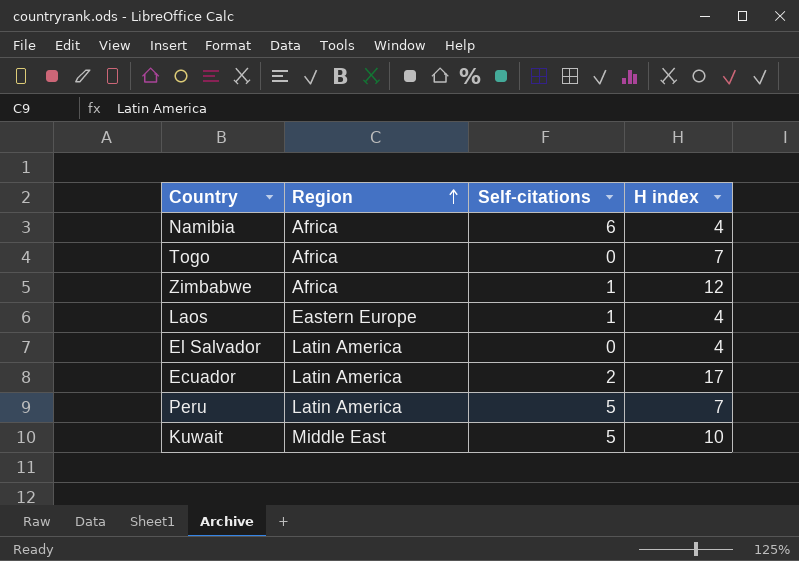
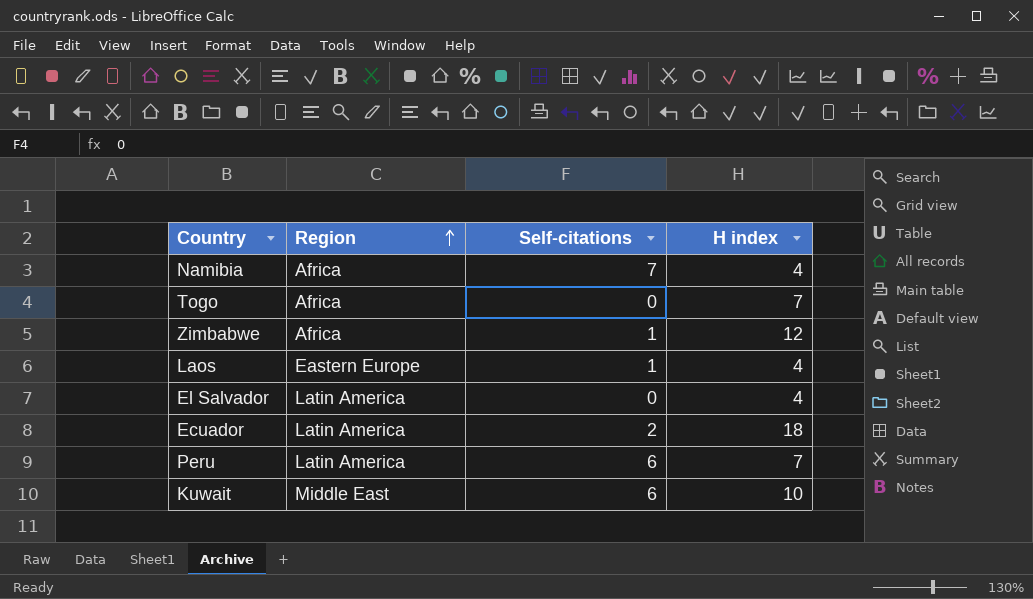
Namibia | Self-citations: 6 -> 7
Ecuador | H index: 17 -> 18
Peru | Self-citations: 5 -> 6
Kuwait | Self-citations: 5 -> 6

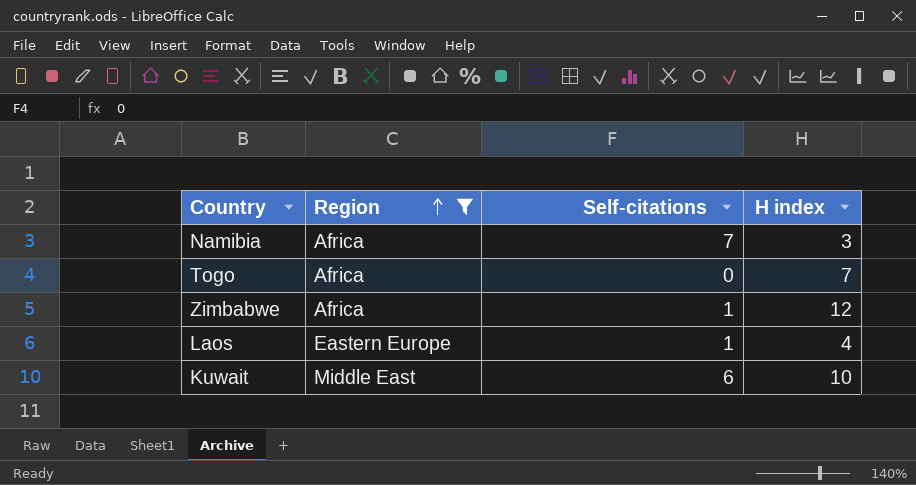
filter: none -> Region != Latin America
Namibia | H index: 4 -> 3

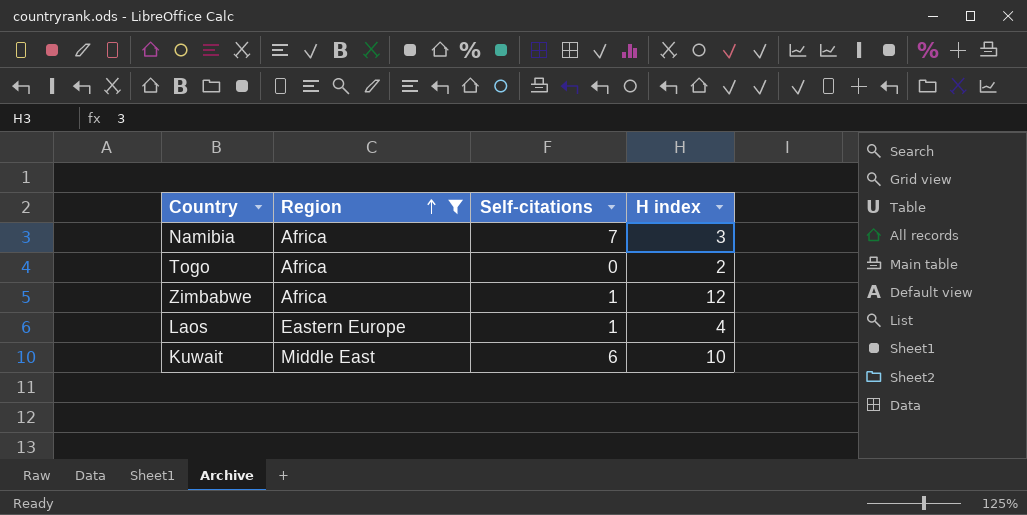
Togo | H index: 7 -> 2

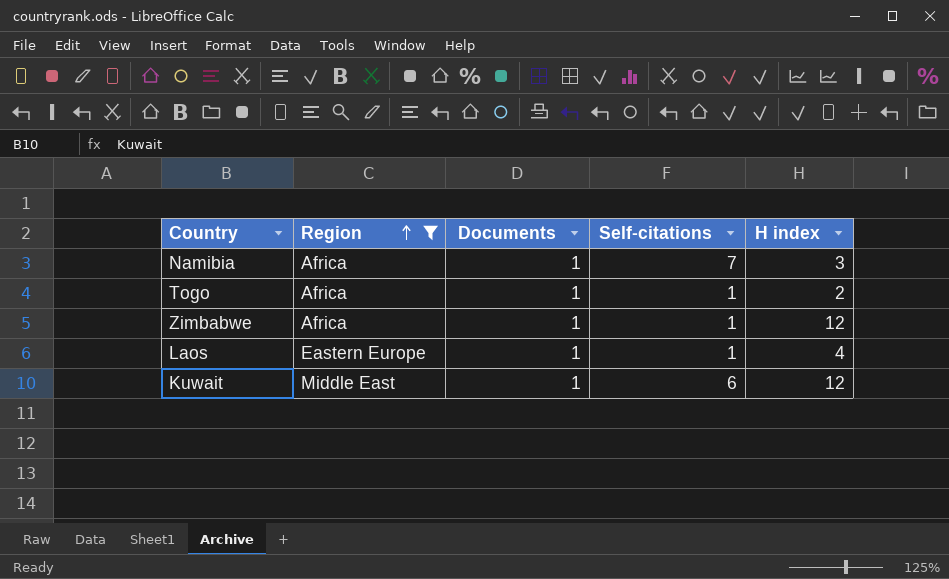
column Documents | position: none -> 3
Togo | Self-citations: 0 -> 1
Kuwait | H index: 10 -> 12

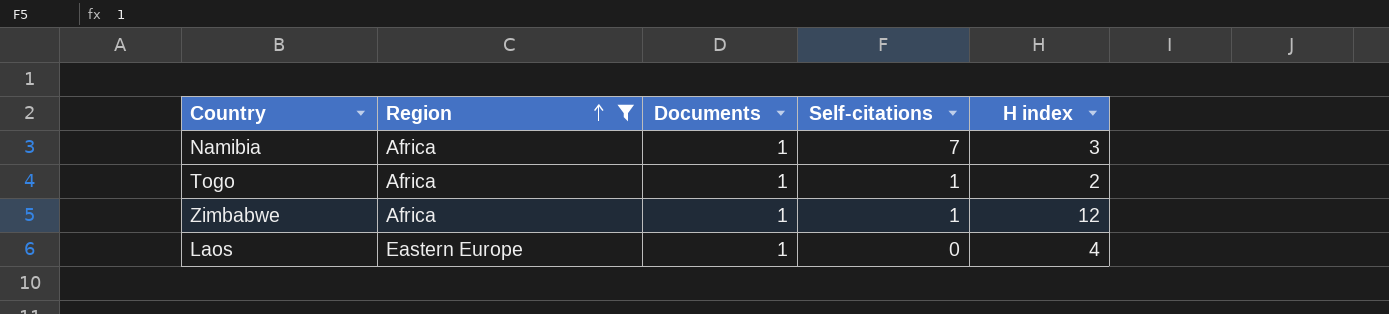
row Kuwait: Middle East | 1 | 6 | 12 -> none
Laos | Self-citations: 1 -> 0

